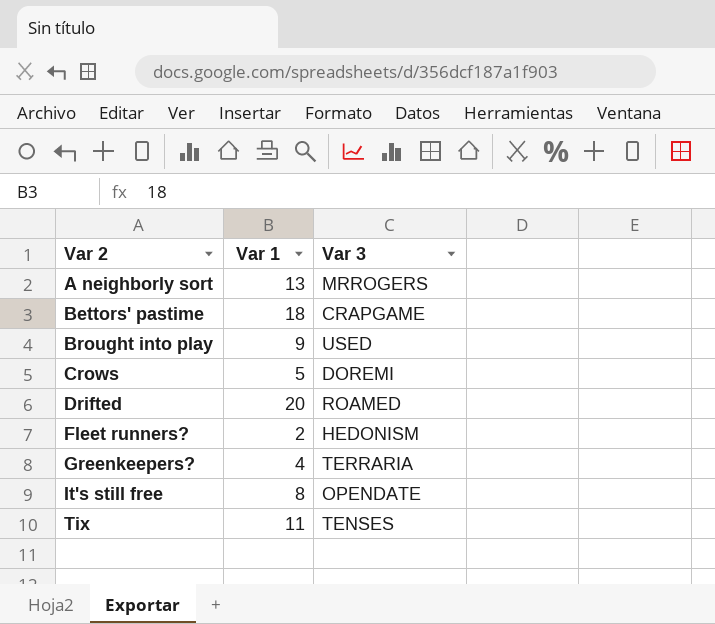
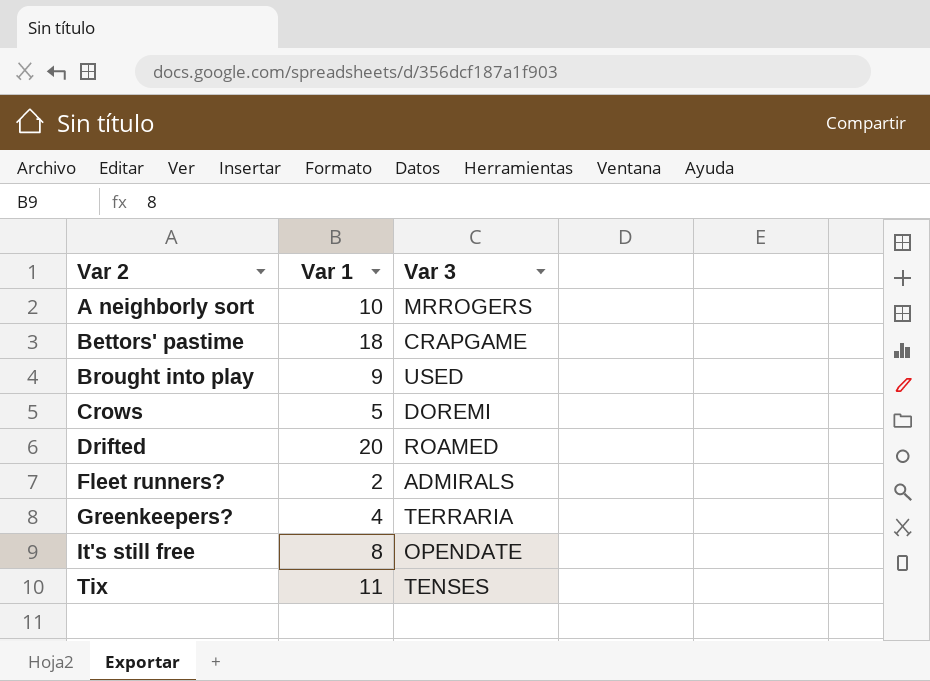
A neighborly sort | Var 1: 13 -> 10
Fleet runners? | Var 3: HEDONISM -> ADMIRALS

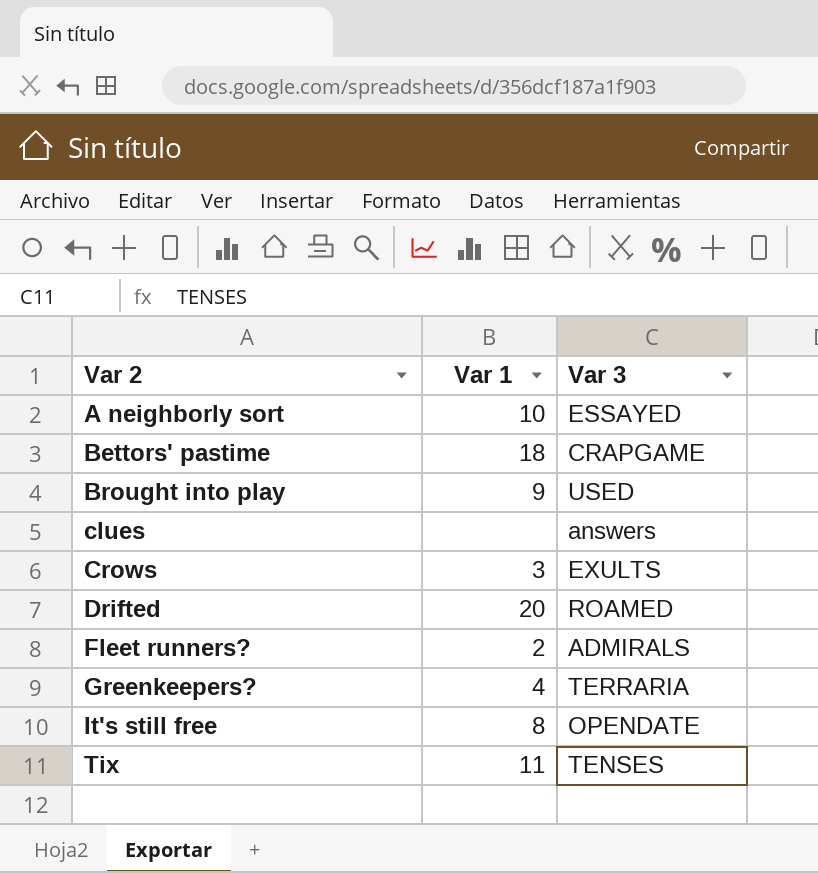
A neighborly sort | Var 3: MRROGERS -> ESSAYED
row clues: none -> none | answers
Crows | Var 1: 5 -> 3
Crows | Var 3: DOREMI -> EXULTS

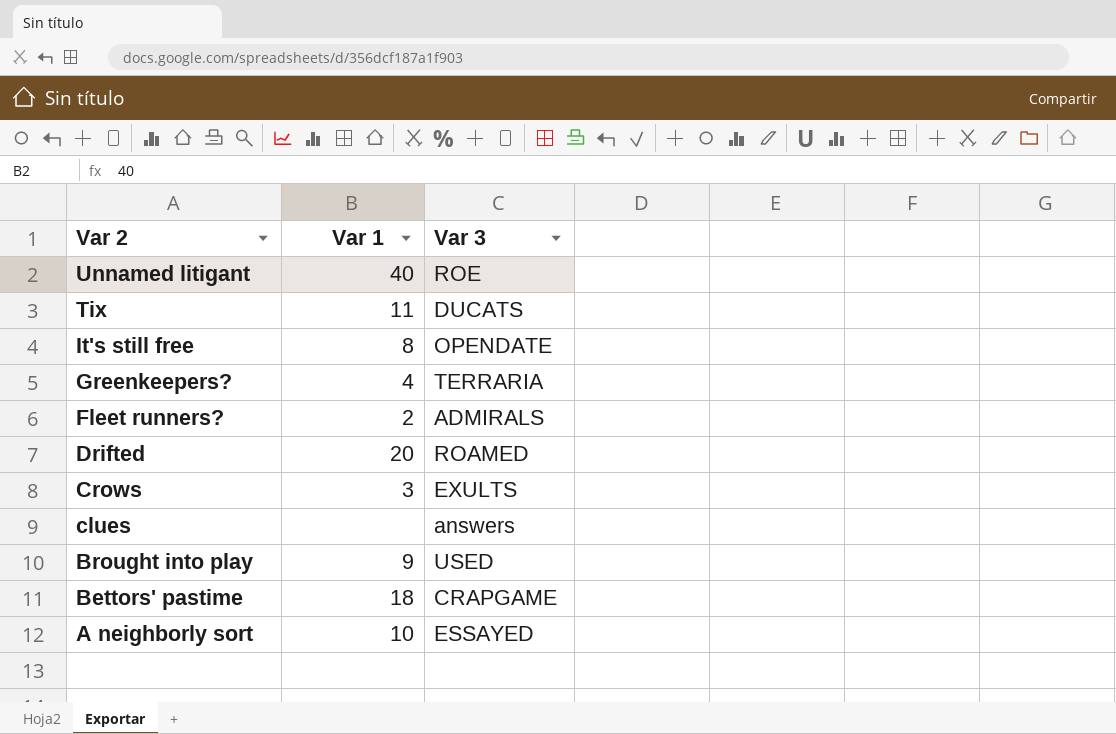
row order: Var 2 ascending -> Var 2 descending
row Unnamed litigant: none -> 40 | ROE
Tix | Var 3: TENSES -> DUCATS

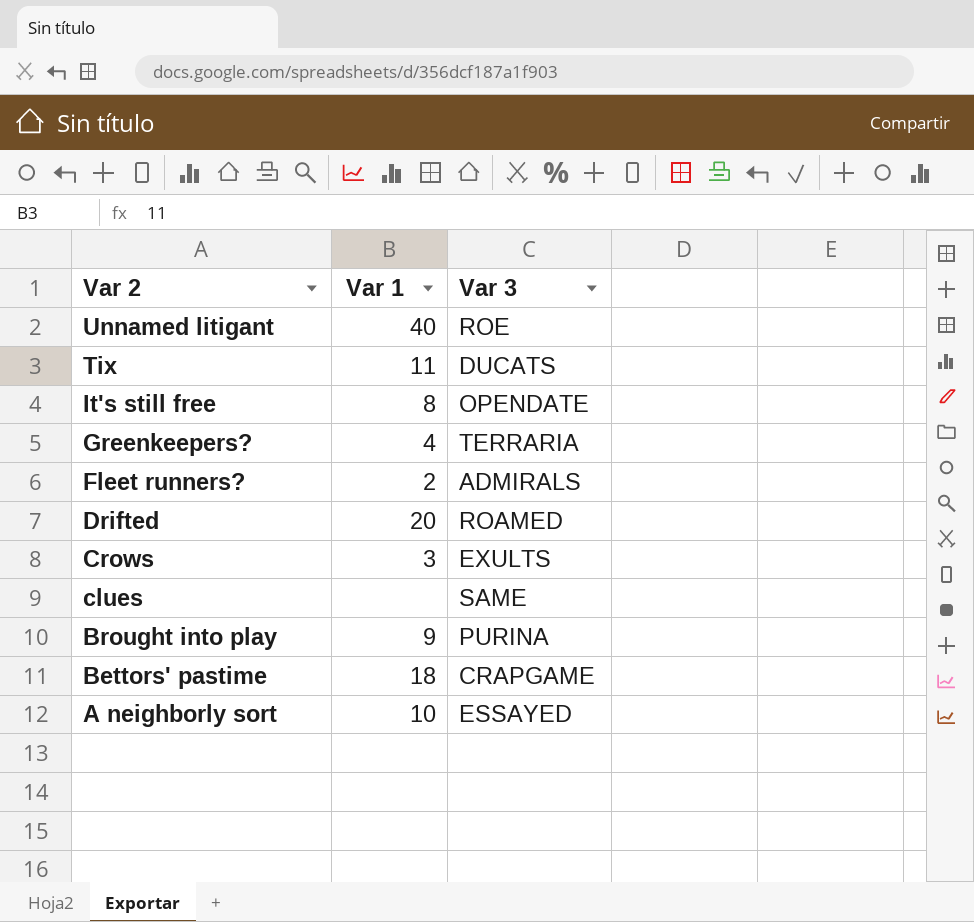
clues | Var 3: answers -> SAME
Brought into play | Var 3: USED -> PURINA

